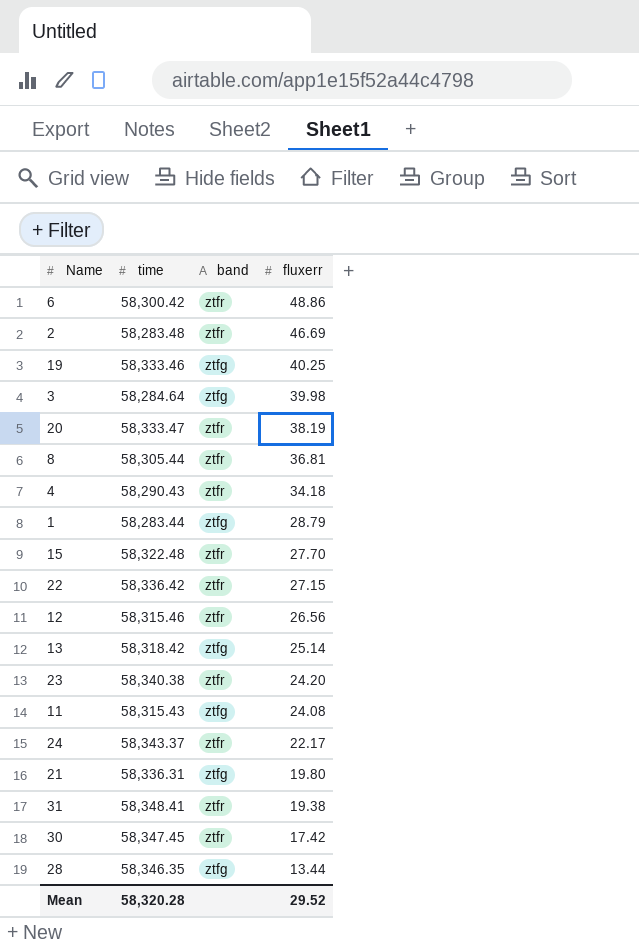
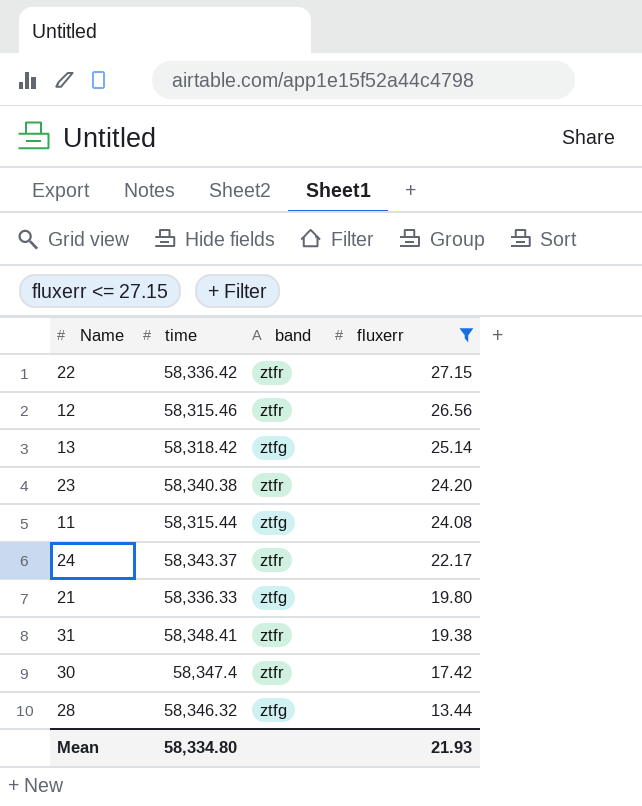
filter: none -> fluxerr <= 27.15
11 | time: 58,315.43 -> 58,315.44
21 | time: 58,336.31 -> 58,336.33
30 | time: 58,347.45 -> 58,347.4
28 | time: 58,346.35 -> 58,346.32
Mean | time: 58,320.28 -> 58,334.80
Mean | fluxerr: 29.52 -> 21.93

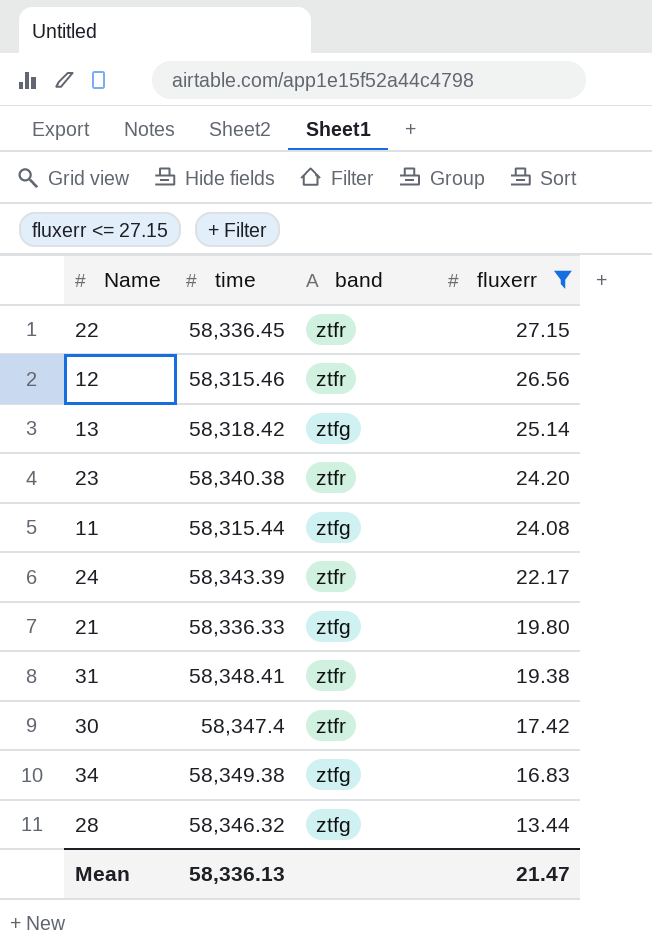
22 | time: 58,336.42 -> 58,336.45
24 | time: 58,343.37 -> 58,343.39
row 34: none -> 58,349.38 | ztfg | 16.83
Mean | time: 58,334.80 -> 58,336.13
Mean | fluxerr: 21.93 -> 21.47

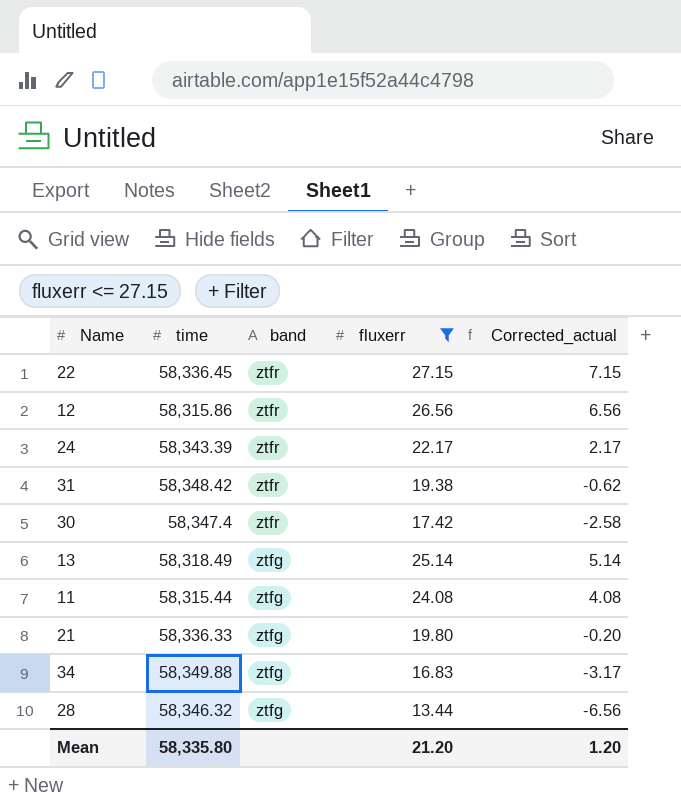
row order: fluxerr descending -> band descending
column Corrected_actual | formula: none -> [fluxerr] - 20
row 23: 58,340.38 | ztfr | 24.20 -> none
12 | time: 58,315.46 -> 58,315.86
31 | time: 58,348.41 -> 58,348.42
13 | time: 58,318.42 -> 58,318.49
34 | time: 58,349.38 -> 58,349.88
Mean | time: 58,336.13 -> 58,335.80
Mean | fluxerr: 21.47 -> 21.20

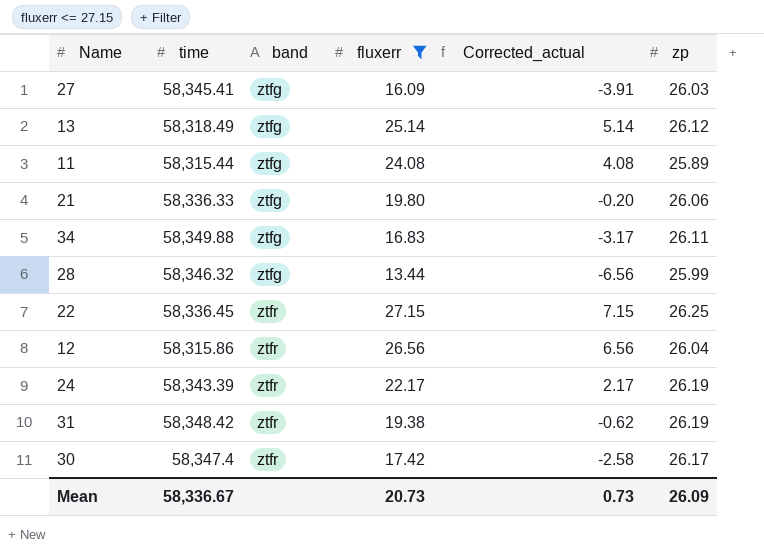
row order: band descending -> band ascending
column zp | position: none -> 6
row 27: none -> 58,345.41 | ztfg | 16.09 | -3.91 | 26.03
Mean | time: 58,335.80 -> 58,336.67
Mean | fluxerr: 21.20 -> 20.73
Mean | Corrected_actual: 1.20 -> 0.73

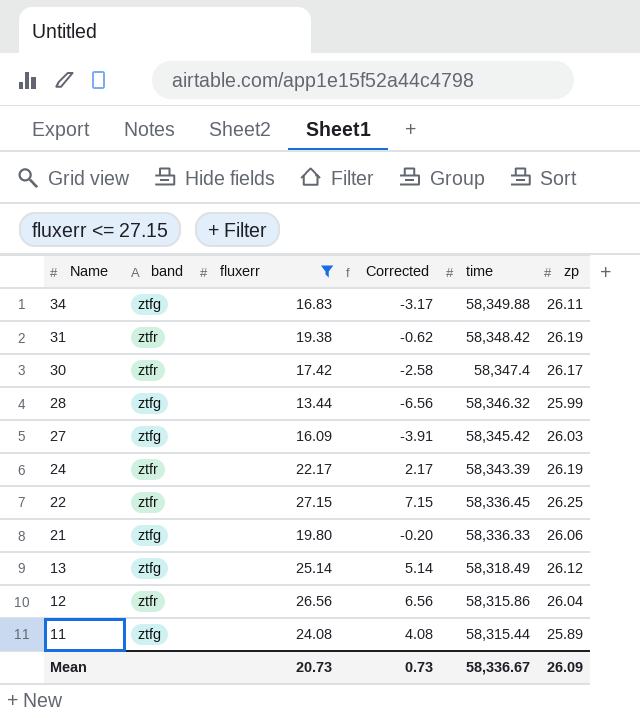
row order: band ascending -> Name descending
column name: Corrected_actual -> Corrected
column time | position: 2 -> 5
27 | time: 58,345.41 -> 58,345.42

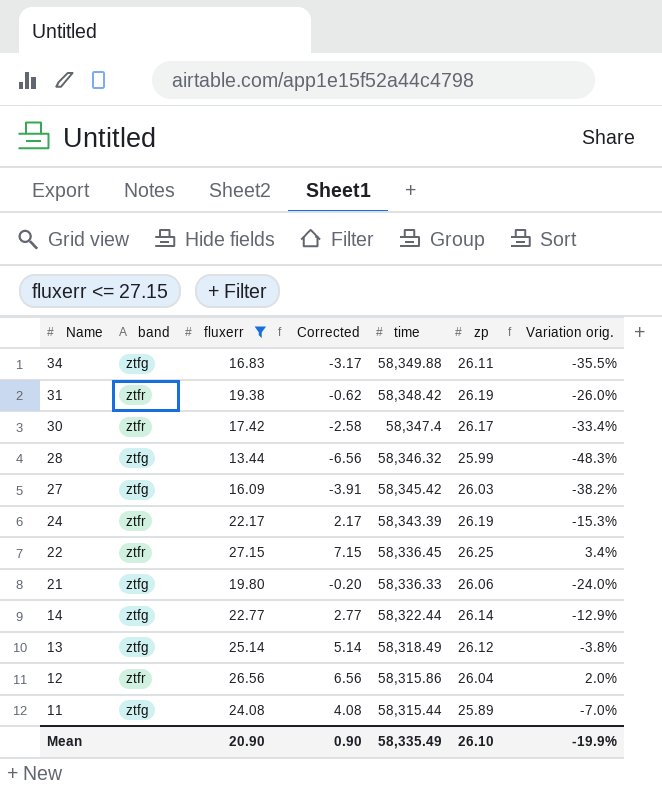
column Variation orig. | formula: none -> ([fluxerr] - [zp]) / [zp]
row 14: none -> ztfg | 22.77 | 2.77 | 58,322.44 | 26.14 | -12.9%
Mean | fluxerr: 20.73 -> 20.90
Mean | Corrected: 0.73 -> 0.90
Mean | time: 58,336.67 -> 58,335.49
Mean | zp: 26.09 -> 26.10

